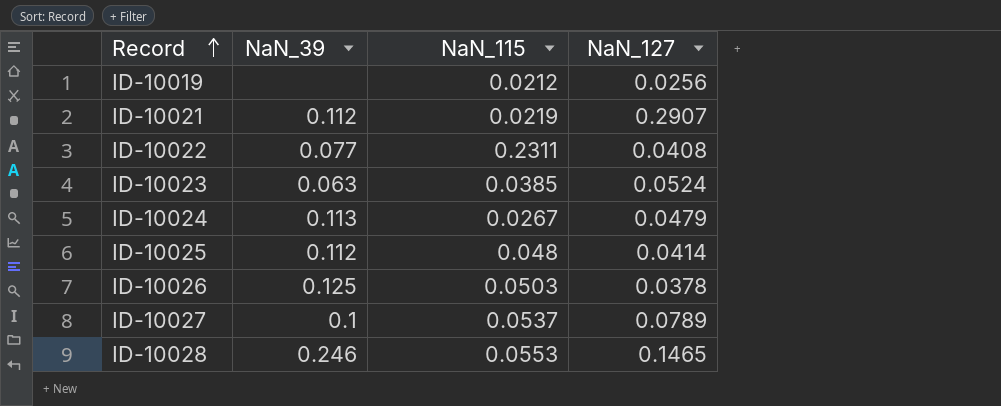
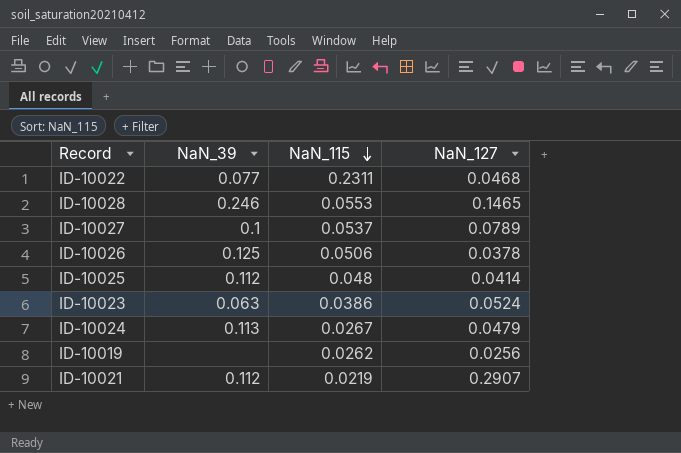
row order: Record ascending -> NaN_115 descending
ID-10022 | NaN_127: 0.0408 -> 0.0468
ID-10026 | NaN_115: 0.0503 -> 0.0506
ID-10023 | NaN_115: 0.0385 -> 0.0386
ID-10019 | NaN_115: 0.0212 -> 0.0262

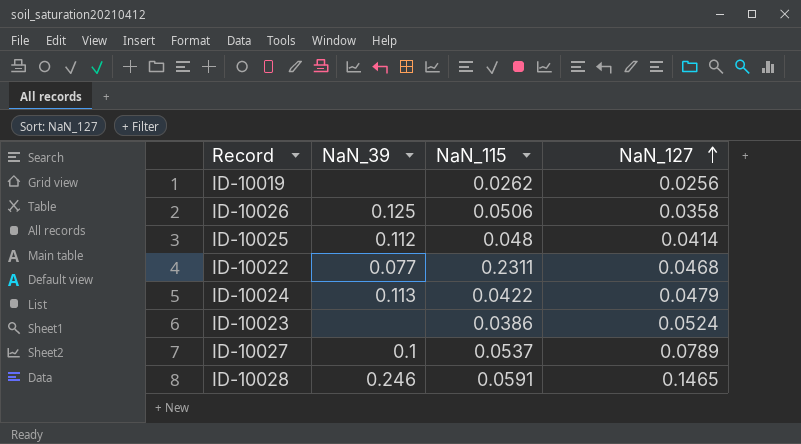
row order: NaN_115 descending -> NaN_127 ascending
row ID-10021: 0.112 | 0.0219 | 0.2907 -> none
ID-10026 | NaN_127: 0.0378 -> 0.0358
ID-10024 | NaN_115: 0.0267 -> 0.0422
ID-10023 | NaN_39: 0.063 -> none
ID-10028 | NaN_115: 0.0553 -> 0.0591

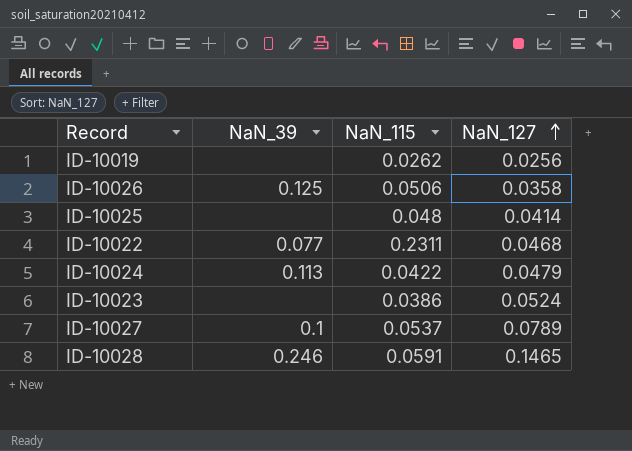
ID-10025 | NaN_39: 0.112 -> none

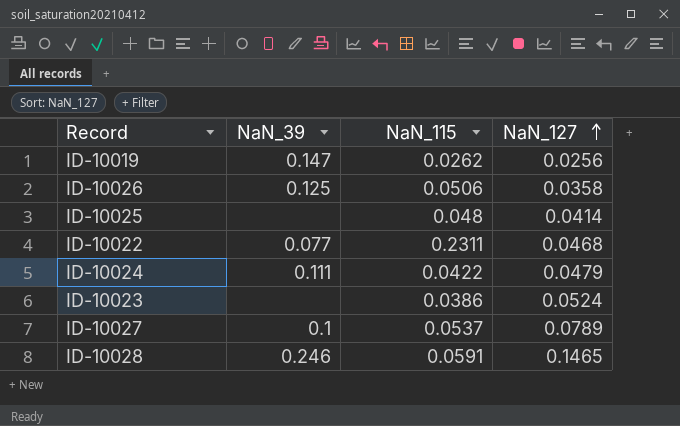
ID-10019 | NaN_39: none -> 0.147
ID-10024 | NaN_39: 0.113 -> 0.111

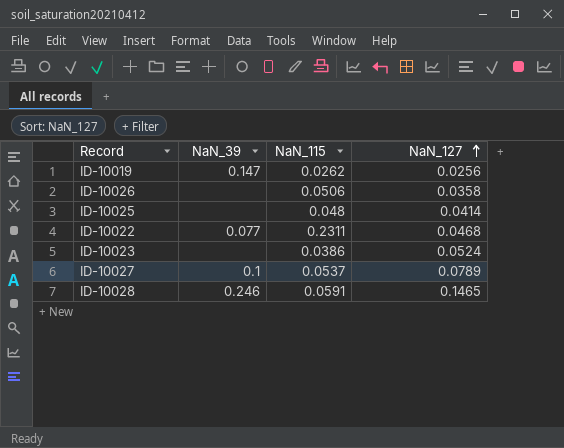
row ID-10024: 0.111 | 0.0422 | 0.0479 -> none
ID-10026 | NaN_39: 0.125 -> none

